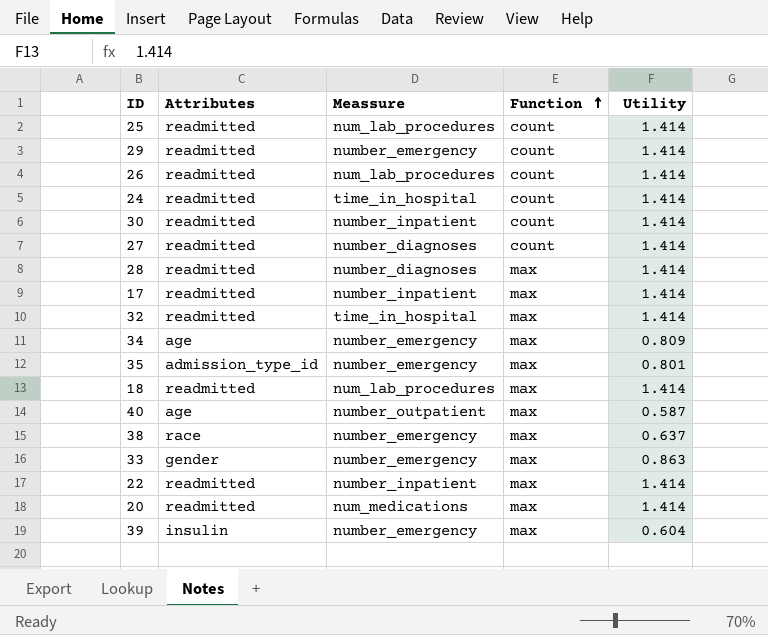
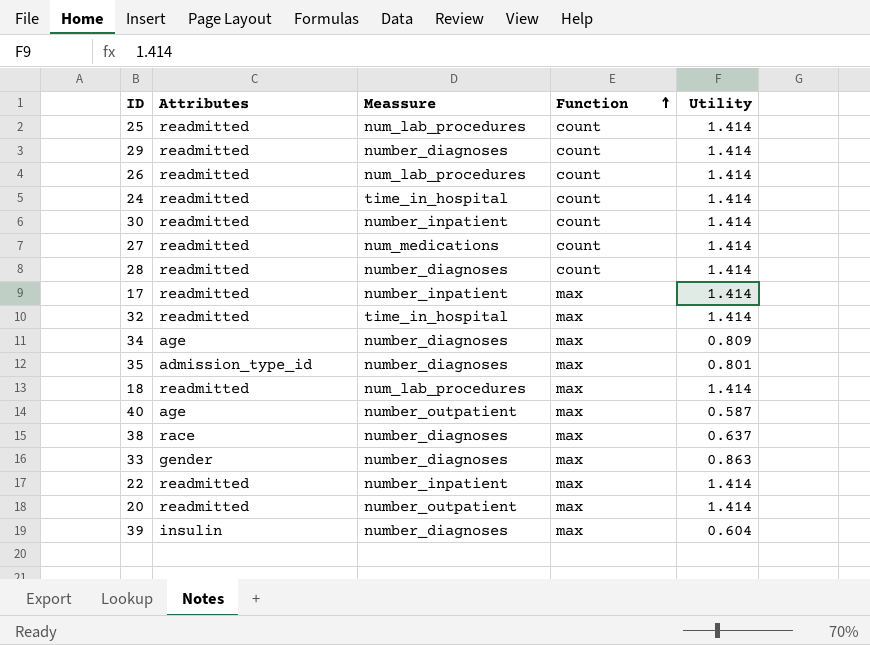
29 | Meassure: number_emergency -> number_diagnoses
27 | Meassure: number_diagnoses -> num_medications
28 | Function: max -> count
34 | Meassure: number_emergency -> number_diagnoses
35 | Meassure: number_emergency -> number_diagnoses
38 | Meassure: number_emergency -> number_diagnoses
33 | Meassure: number_emergency -> number_diagnoses
20 | Meassure: num_medications -> number_outpatient
39 | Meassure: number_emergency -> number_diagnoses

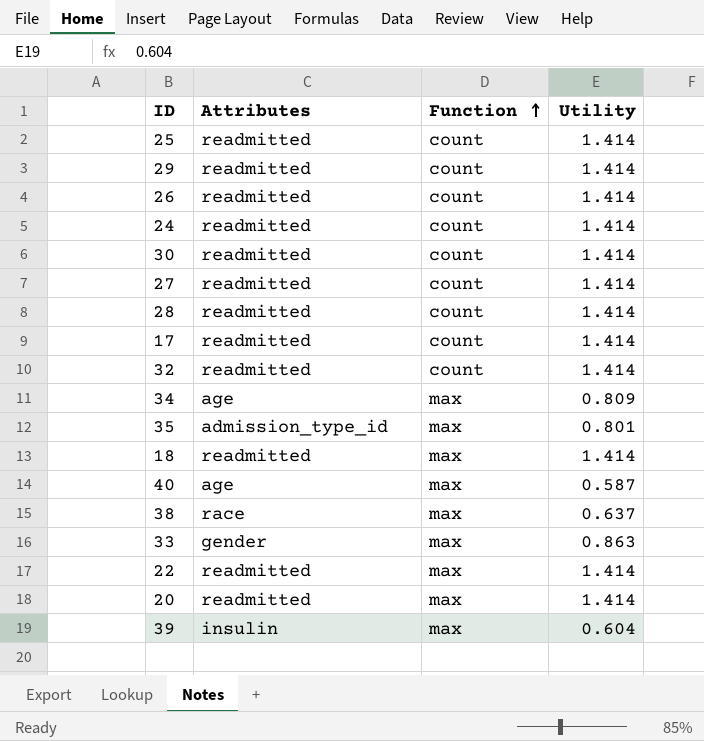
column Meassure | position: 3 -> none
17 | Function: max -> count
32 | Function: max -> count

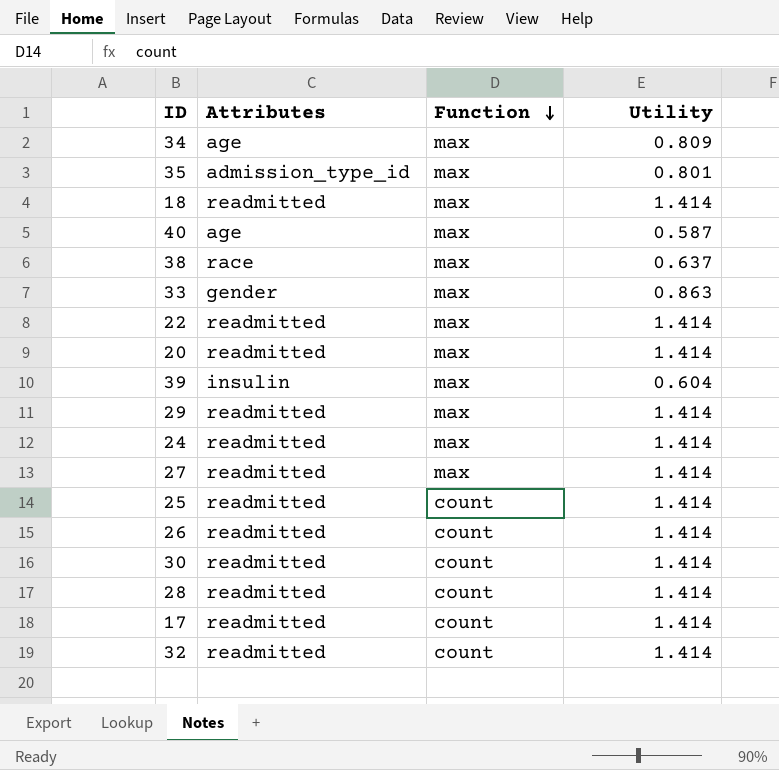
row order: Function ascending -> Function descending
29 | Function: count -> max
24 | Function: count -> max
27 | Function: count -> max

